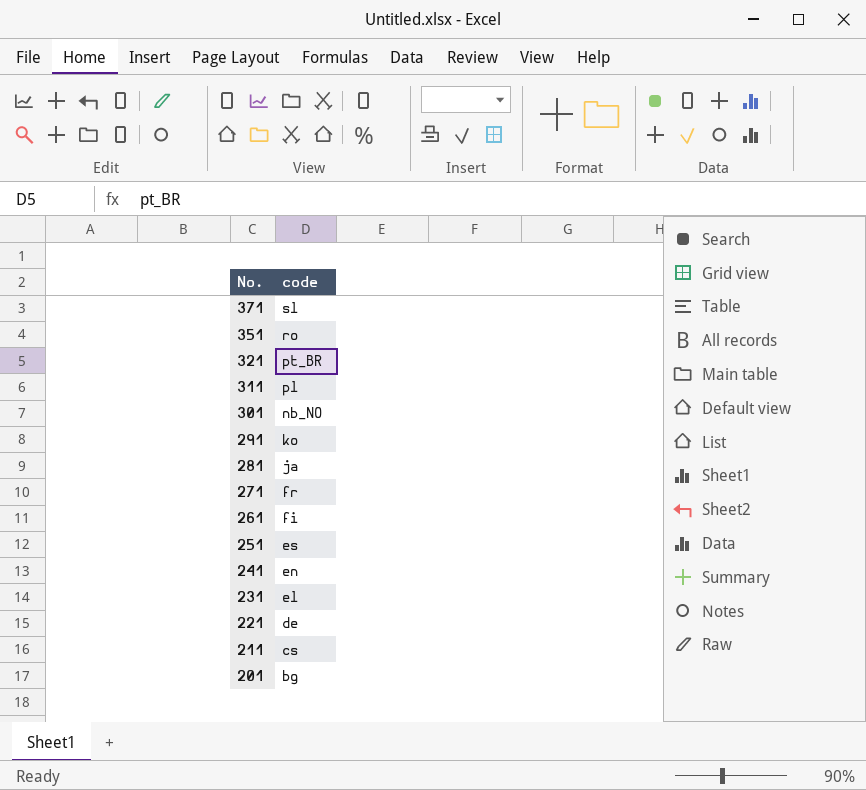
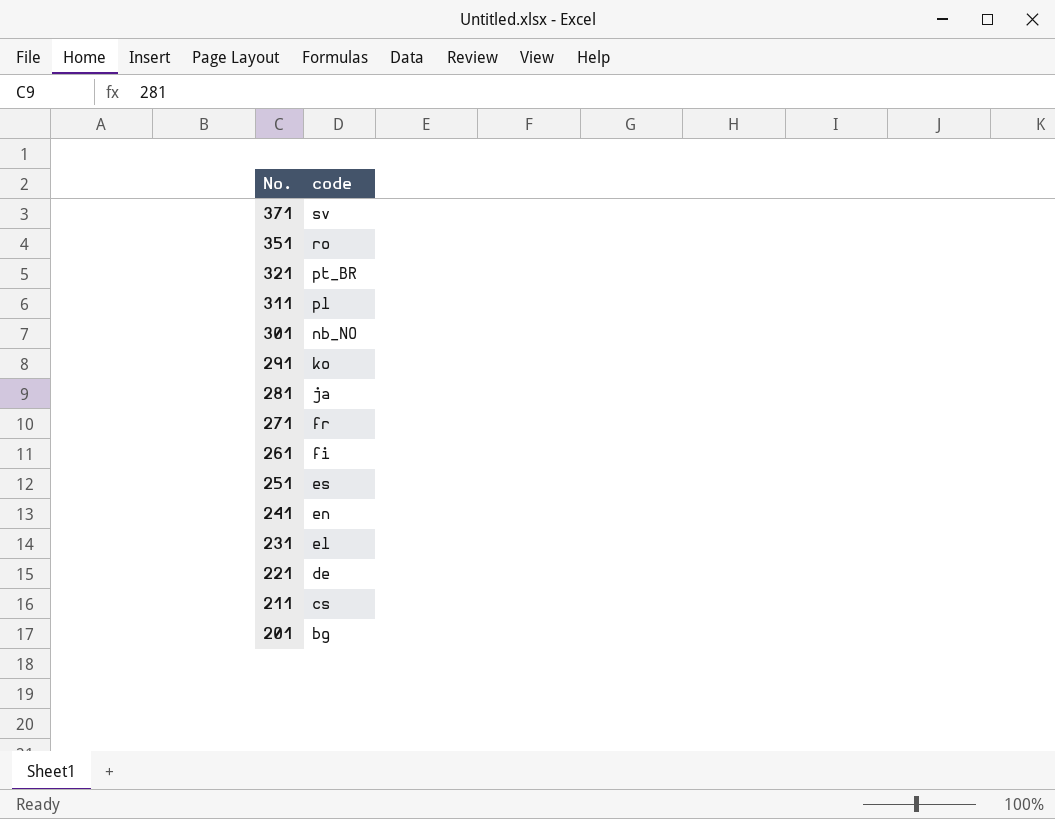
371 | code: sl -> sv

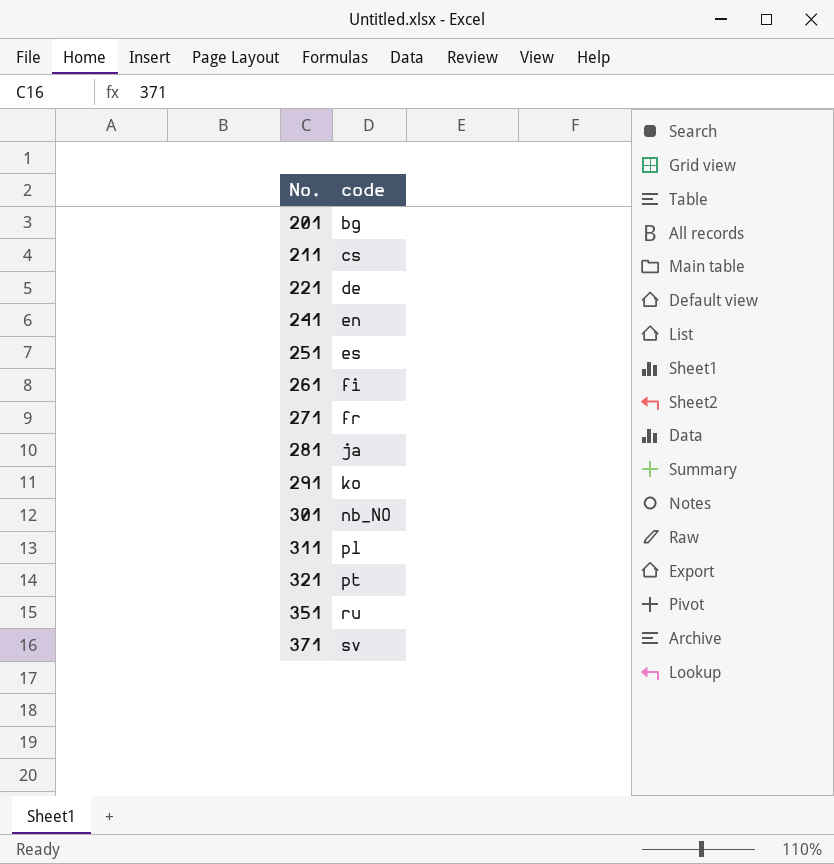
row order: No. descending -> No. ascending
row 231: el -> none
321 | code: pt_BR -> pt
351 | code: ro -> ru

